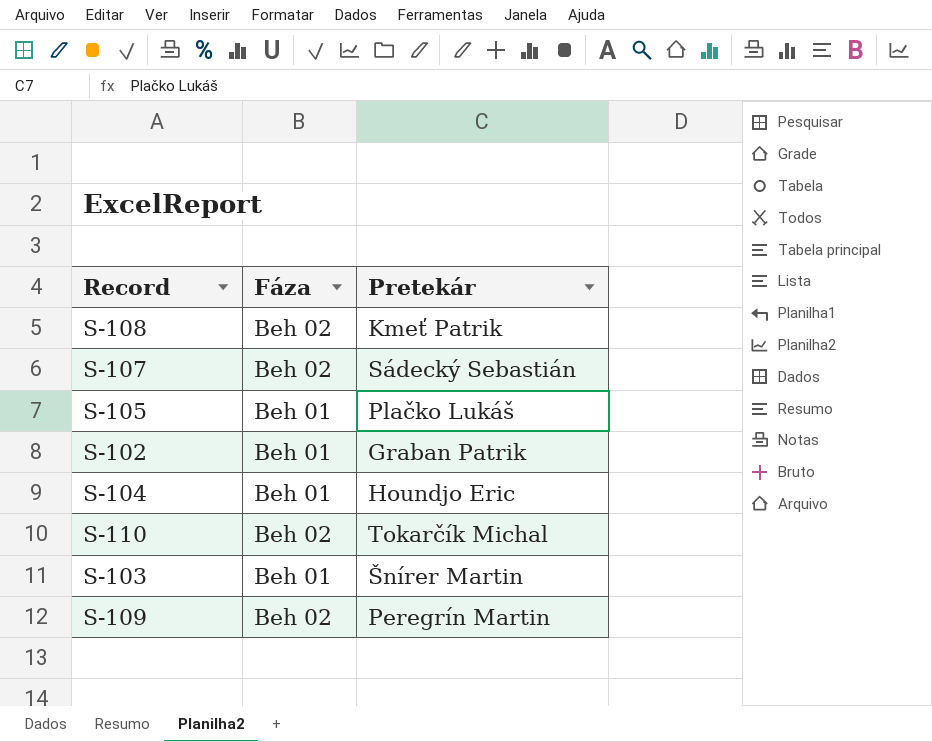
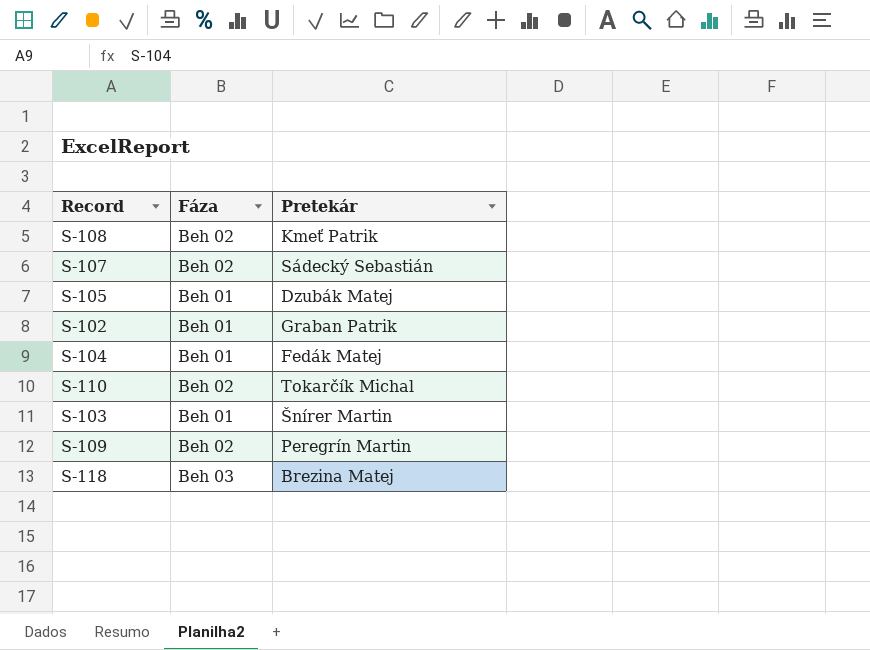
S-105 | Pretekár: Plačko Lukáš -> Dzubák Matej
S-104 | Pretekár: Houndjo Eric -> Fedák Matej
row S-118: none -> Beh 03 | Brezina Matej

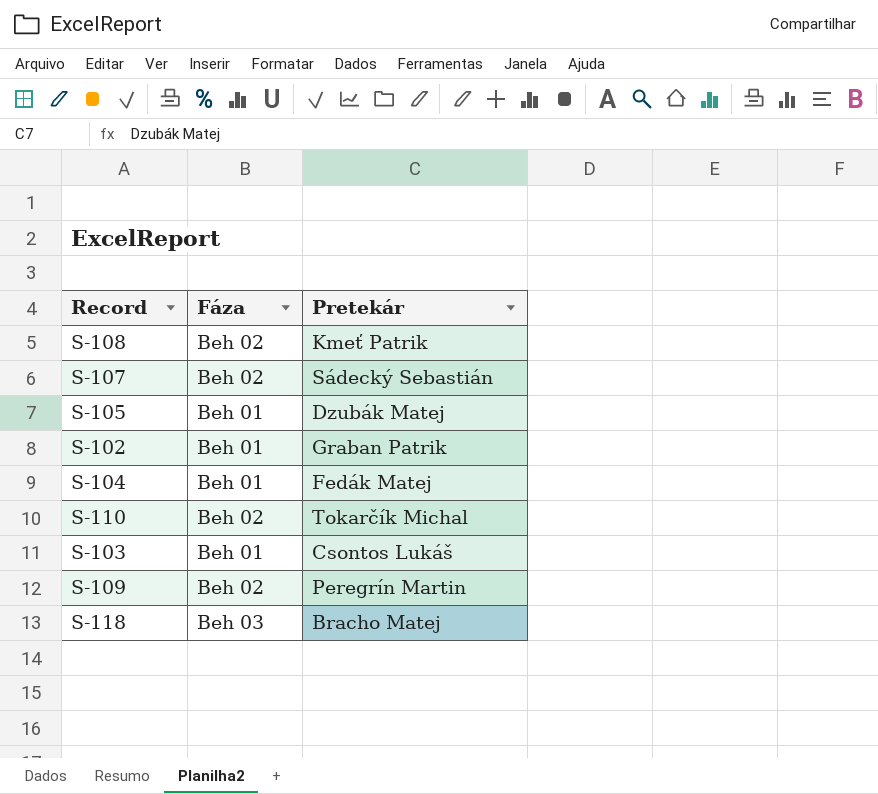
S-103 | Pretekár: Šnírer Martin -> Csontos Lukáš
S-118 | Pretekár: Brezina Matej -> Bracho Matej

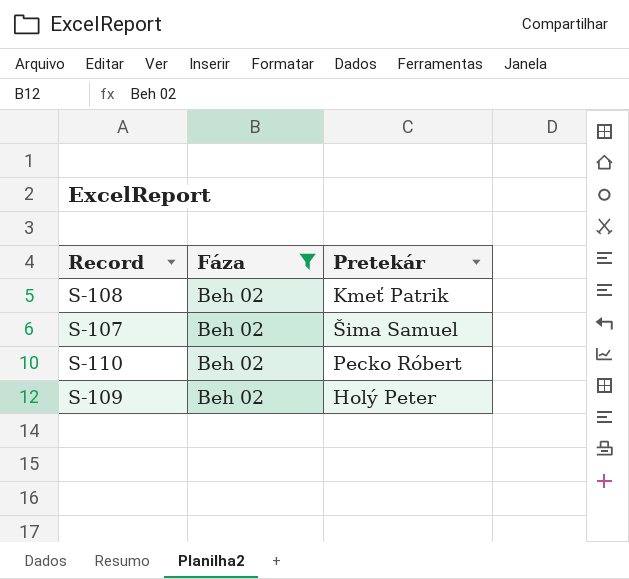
filter: none -> Fáza = Beh 02
S-107 | Pretekár: Sádecký Sebastián -> Šima Samuel
S-110 | Pretekár: Tokarčík Michal -> Pecko Róbert
S-109 | Pretekár: Peregrín Martin -> Holý Peter

